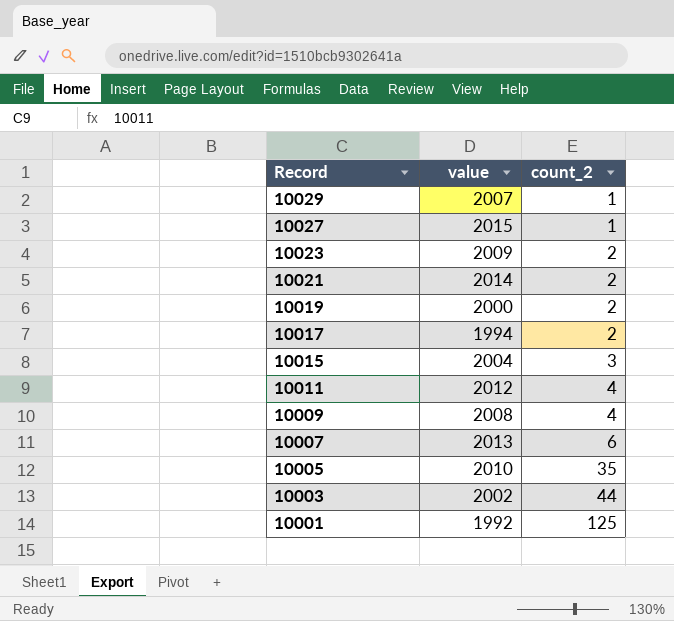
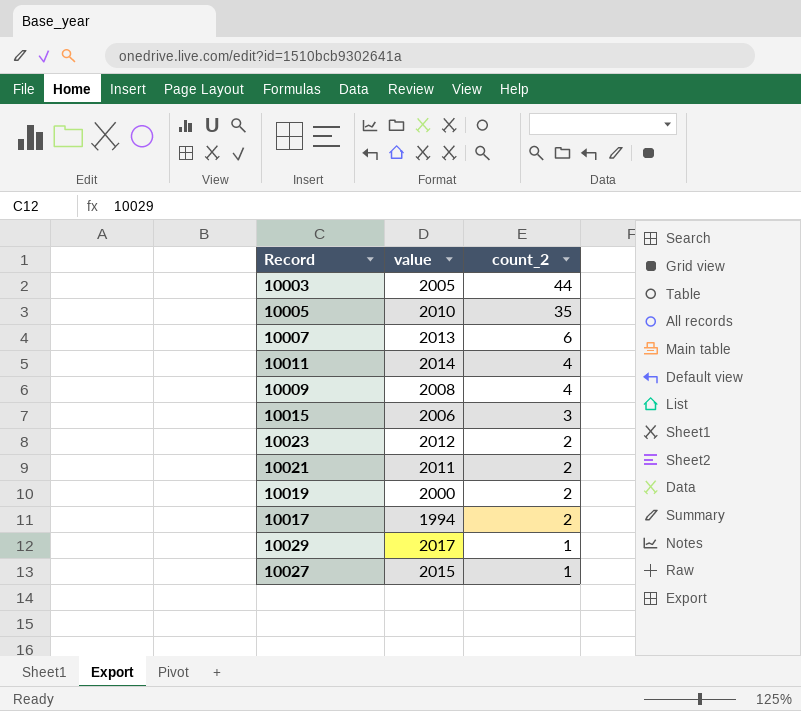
row order: Record descending -> count_2 descending
row 10001: 1992 | 125 -> none
10003 | value: 2002 -> 2005
10011 | value: 2012 -> 2014
10015 | value: 2004 -> 2006
10023 | value: 2009 -> 2012
10021 | value: 2014 -> 2011
10029 | value: 2007 -> 2017

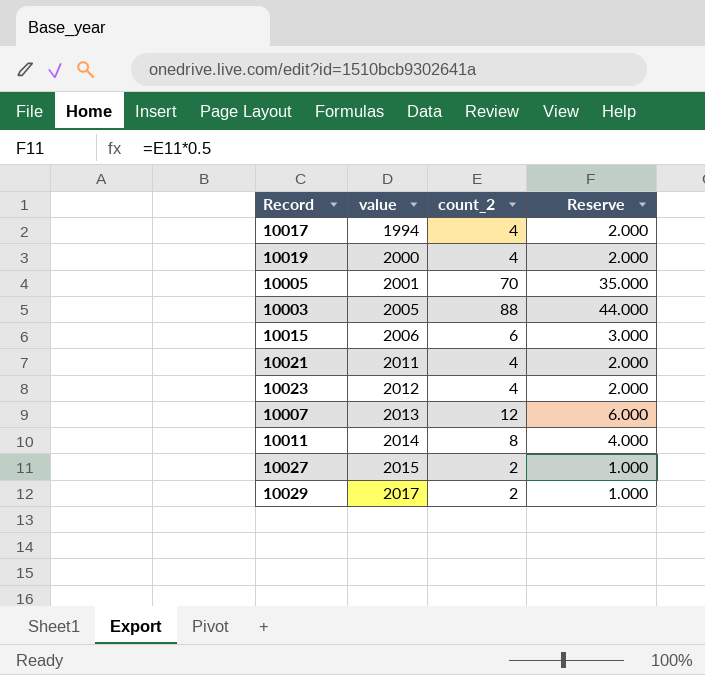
row order: count_2 descending -> value ascending
column Reserve | formula: none -> [count_2] * 0.5
row 10009: 2008 | 4 -> none
10017 | count_2: 2 -> 4
10019 | count_2: 2 -> 4
10005 | value: 2010 -> 2001
10005 | count_2: 35 -> 70
10003 | count_2: 44 -> 88
10015 | count_2: 3 -> 6
10021 | count_2: 2 -> 4
10023 | count_2: 2 -> 4
10007 | count_2: 6 -> 12
10011 | count_2: 4 -> 8
10027 | count_2: 1 -> 2
10029 | count_2: 1 -> 2

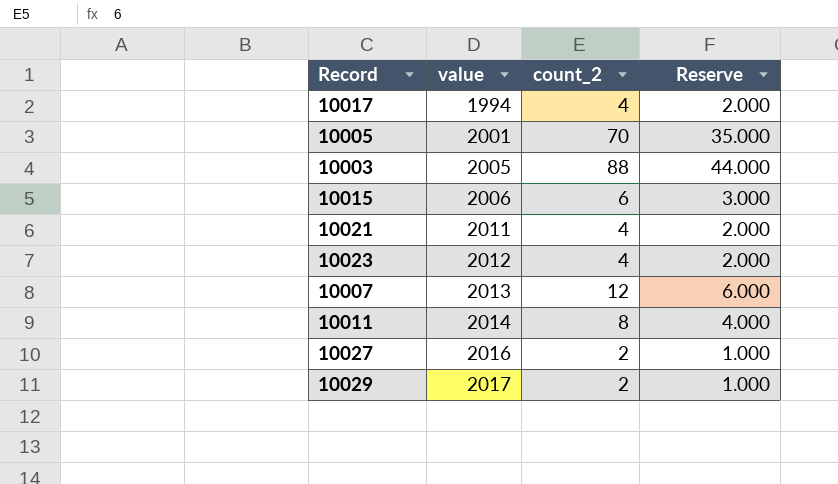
row 10019: 2000 | 4 | 2.000 -> none
10027 | value: 2015 -> 2016

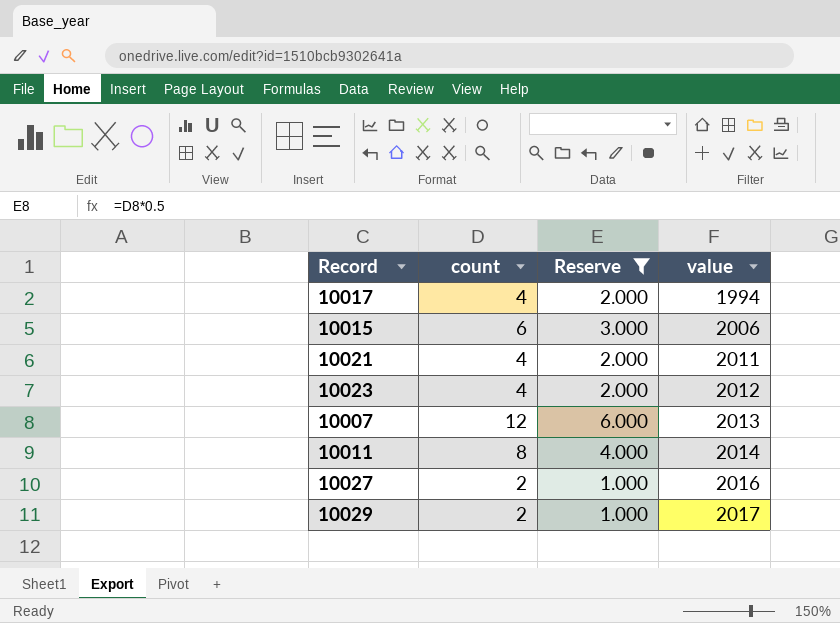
filter: none -> Reserve <= 6.000
column name: count_2 -> count
column value | position: 2 -> 4

